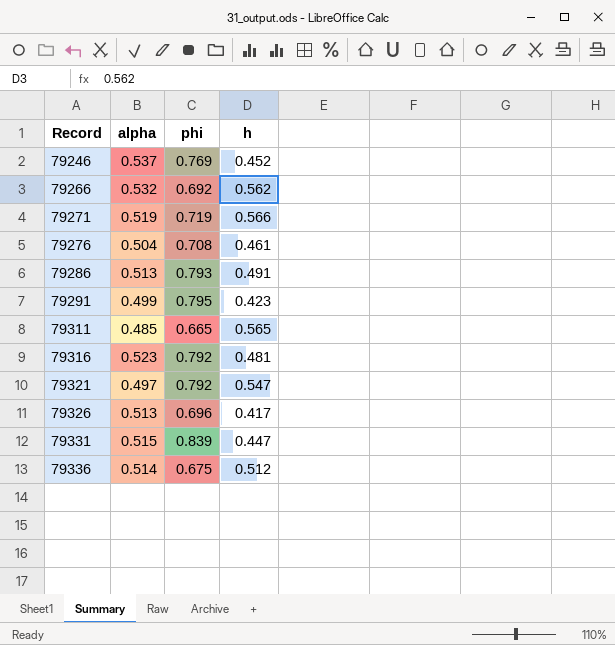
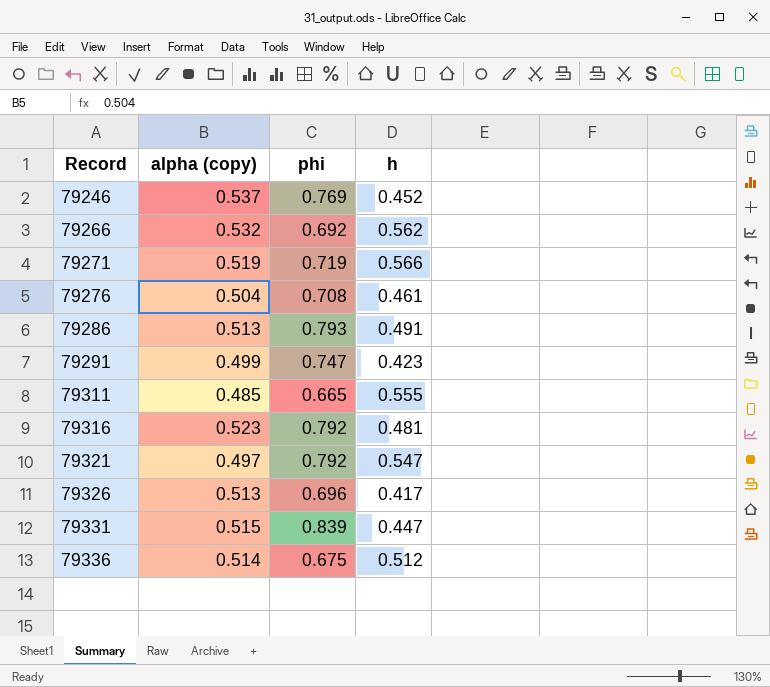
column name: alpha -> alpha (copy)
79291 | phi: 0.795 -> 0.747
79311 | h: 0.565 -> 0.555

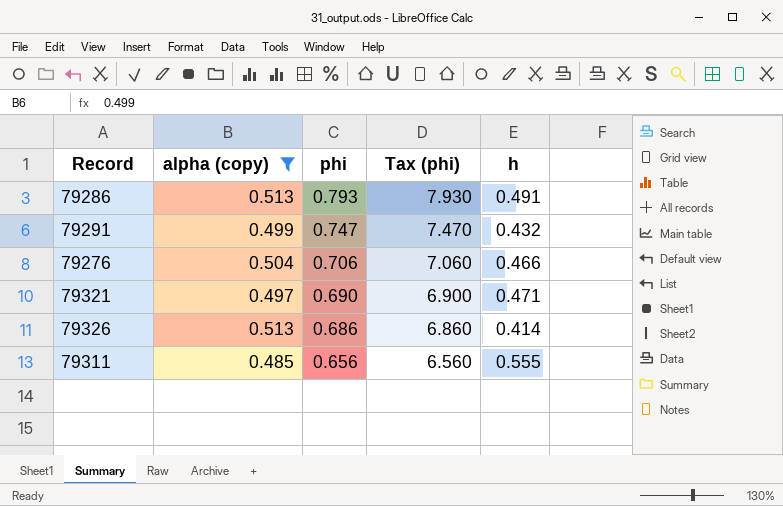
filter: none -> alpha (copy) <= 0.513
row order: Record ascending -> phi descending
column Tax (phi) | formula: none -> [phi] * 10
79291 | h: 0.423 -> 0.432
79276 | phi: 0.708 -> 0.706
79276 | h: 0.461 -> 0.466
79321 | phi: 0.792 -> 0.690
79321 | h: 0.547 -> 0.471
79326 | phi: 0.696 -> 0.686
79326 | h: 0.417 -> 0.414
79311 | phi: 0.665 -> 0.656

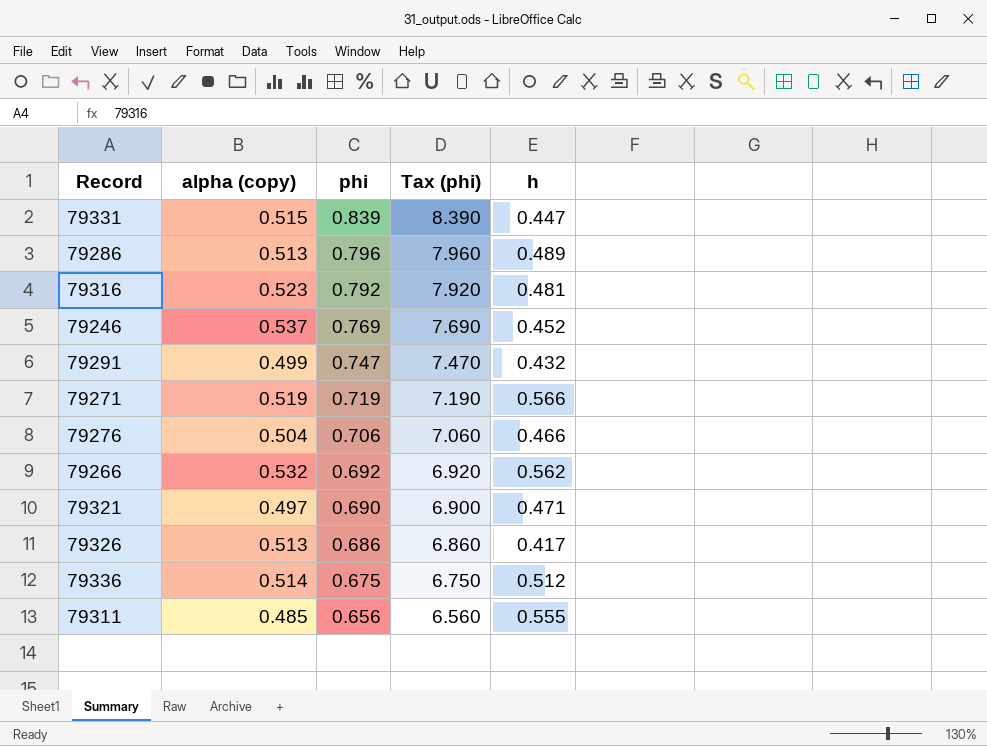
filter: alpha (copy) <= 0.513 -> none
79286 | phi: 0.793 -> 0.796
79286 | Tax (phi): 7.930 -> 7.960
79286 | h: 0.491 -> 0.489
79326 | h: 0.414 -> 0.417

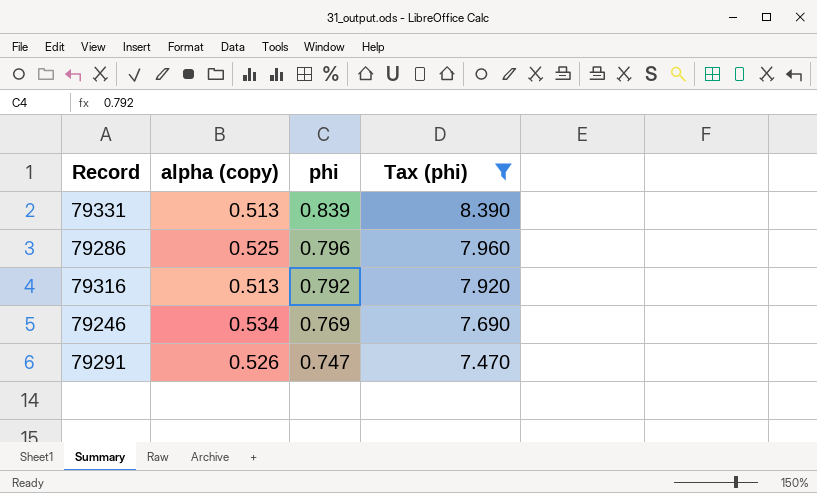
filter: none -> Tax (phi) >= 7.470
column h | position: 5 -> none
79331 | alpha (copy): 0.515 -> 0.513
79286 | alpha (copy): 0.513 -> 0.525
79316 | alpha (copy): 0.523 -> 0.513
79246 | alpha (copy): 0.537 -> 0.534
79291 | alpha (copy): 0.499 -> 0.526

